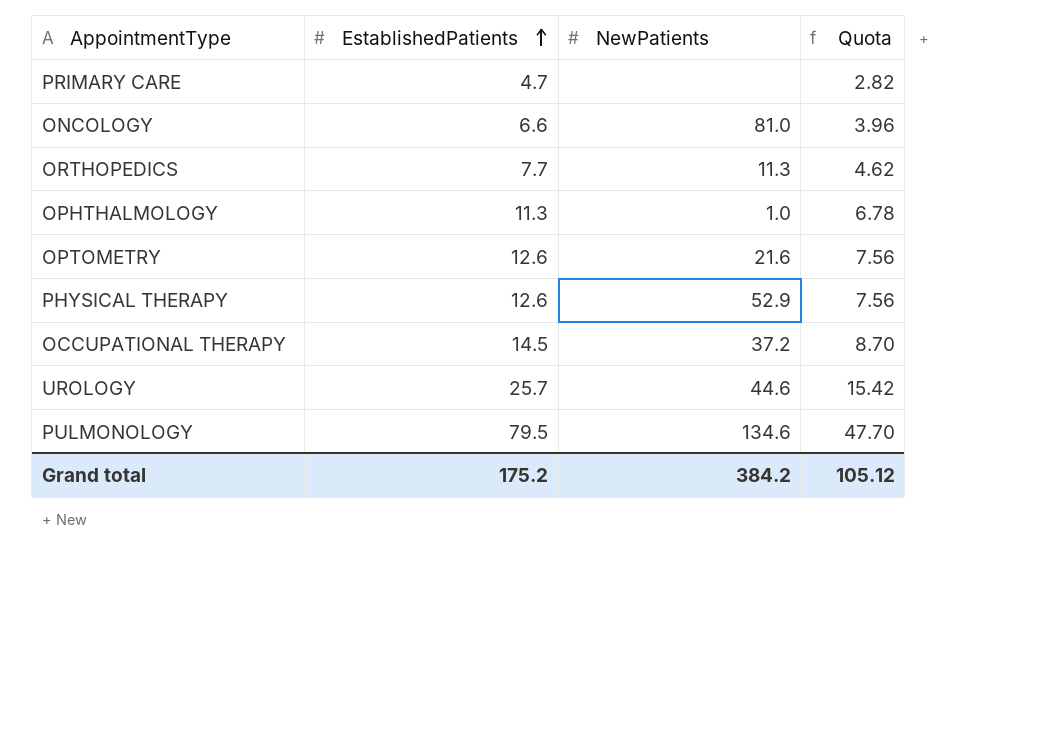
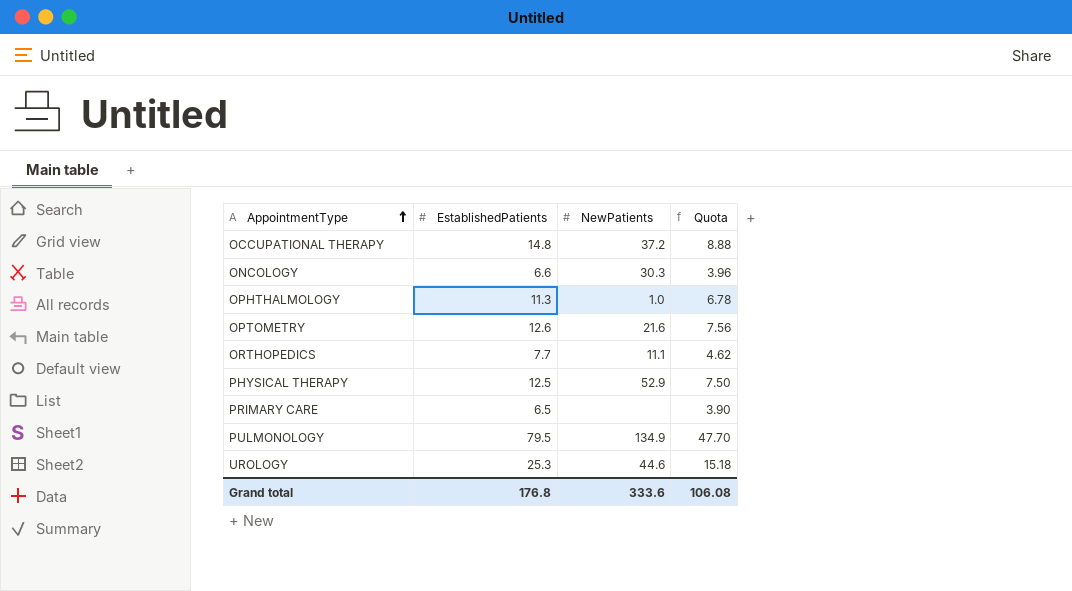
row order: EstablishedPatients ascending -> AppointmentType ascending
OCCUPATIONAL THERAPY | EstablishedPatients: 14.5 -> 14.8
OCCUPATIONAL THERAPY | Quota: 8.70 -> 8.88
ONCOLOGY | NewPatients: 81.0 -> 30.3
ORTHOPEDICS | NewPatients: 11.3 -> 11.1
PHYSICAL THERAPY | EstablishedPatients: 12.6 -> 12.5
PHYSICAL THERAPY | Quota: 7.56 -> 7.50
PRIMARY CARE | EstablishedPatients: 4.7 -> 6.5
PRIMARY CARE | Quota: 2.82 -> 3.90
PULMONOLOGY | NewPatients: 134.6 -> 134.9
UROLOGY | EstablishedPatients: 25.7 -> 25.3
UROLOGY | Quota: 15.42 -> 15.18
Grand total | EstablishedPatients: 175.2 -> 176.8
Grand total | NewPatients: 384.2 -> 333.6
Grand total | Quota: 105.12 -> 106.08

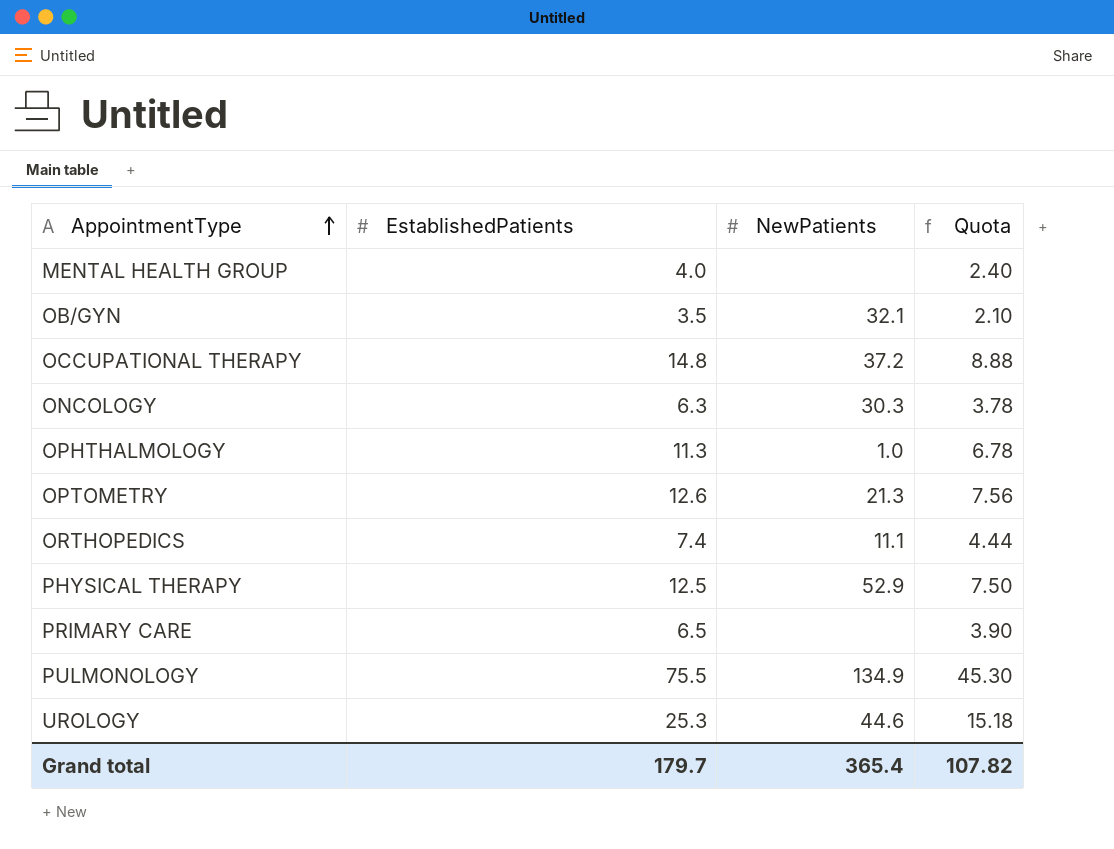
row MENTAL HEALTH GROUP: none -> 4.0 | none | 2.40
row OB/GYN: none -> 3.5 | 32.1 | 2.10
ONCOLOGY | EstablishedPatients: 6.6 -> 6.3
ONCOLOGY | Quota: 3.96 -> 3.78
OPTOMETRY | NewPatients: 21.6 -> 21.3
ORTHOPEDICS | EstablishedPatients: 7.7 -> 7.4
ORTHOPEDICS | Quota: 4.62 -> 4.44
PULMONOLOGY | EstablishedPatients: 79.5 -> 75.5
PULMONOLOGY | Quota: 47.70 -> 45.30
Grand total | EstablishedPatients: 176.8 -> 179.7
Grand total | NewPatients: 333.6 -> 365.4
Grand total | Quota: 106.08 -> 107.82

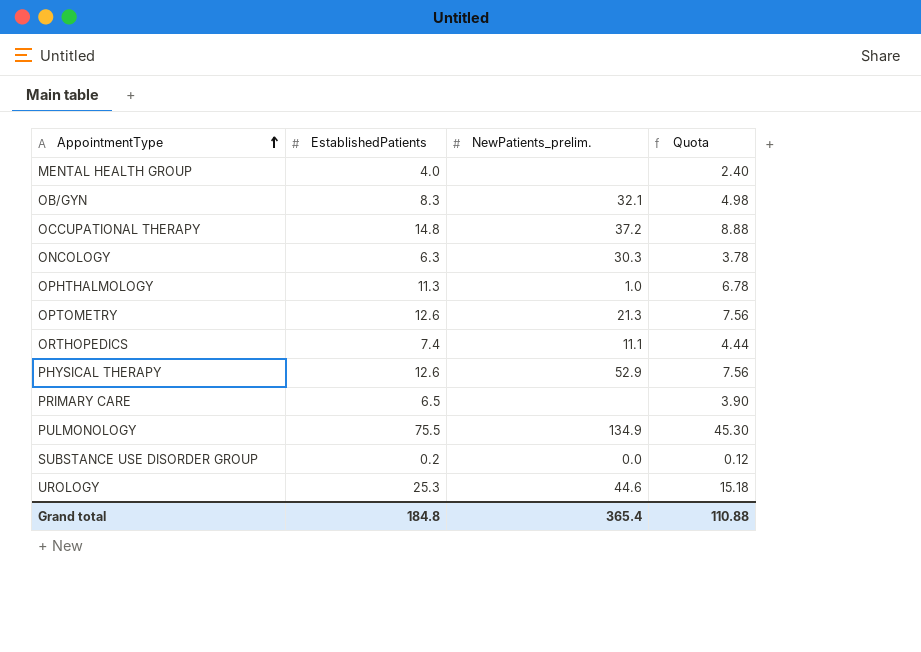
column name: NewPatients -> NewPatients_prelim.
OB/GYN | EstablishedPatients: 3.5 -> 8.3
OB/GYN | Quota: 2.10 -> 4.98
PHYSICAL THERAPY | EstablishedPatients: 12.5 -> 12.6
PHYSICAL THERAPY | Quota: 7.50 -> 7.56
row SUBSTANCE USE DISORDER GROUP: none -> 0.2 | 0.0 | 0.12
Grand total | EstablishedPatients: 179.7 -> 184.8
Grand total | Quota: 107.82 -> 110.88

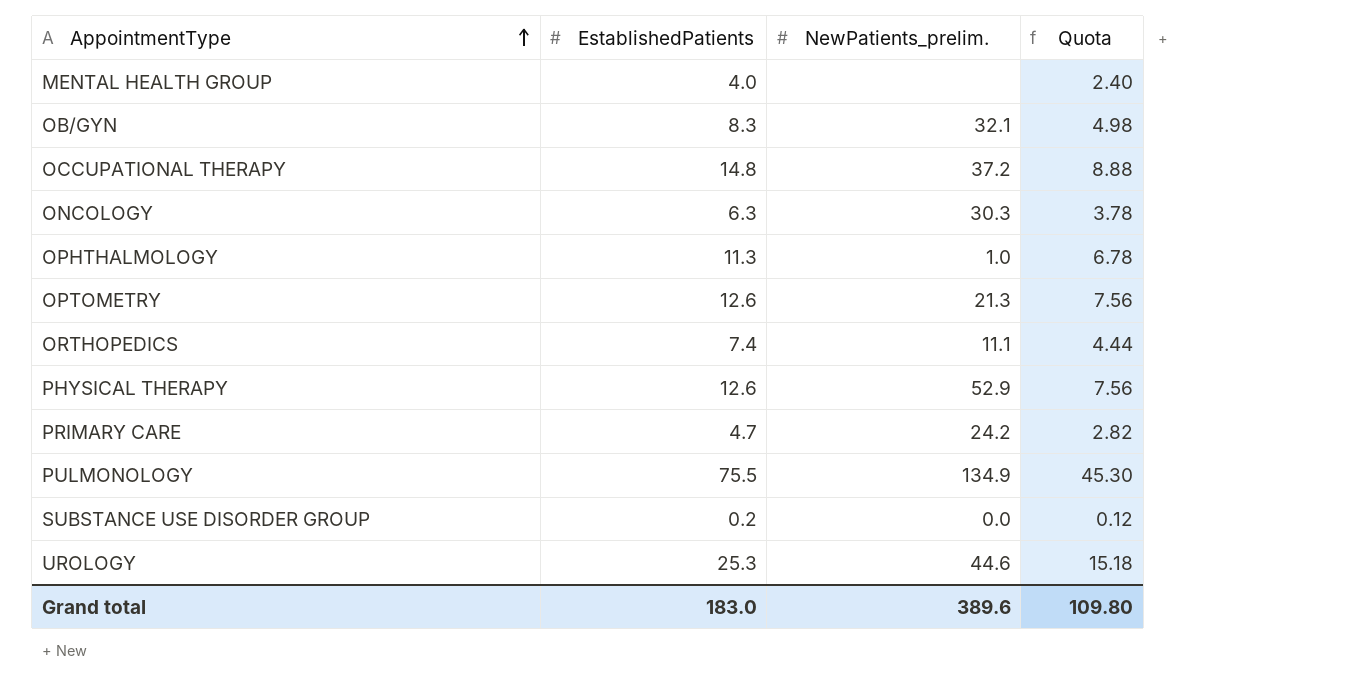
PRIMARY CARE | EstablishedPatients: 6.5 -> 4.7
PRIMARY CARE | NewPatients_prelim.: none -> 24.2
PRIMARY CARE | Quota: 3.90 -> 2.82
Grand total | EstablishedPatients: 184.8 -> 183.0
Grand total | NewPatients_prelim.: 365.4 -> 389.6
Grand total | Quota: 110.88 -> 109.80

